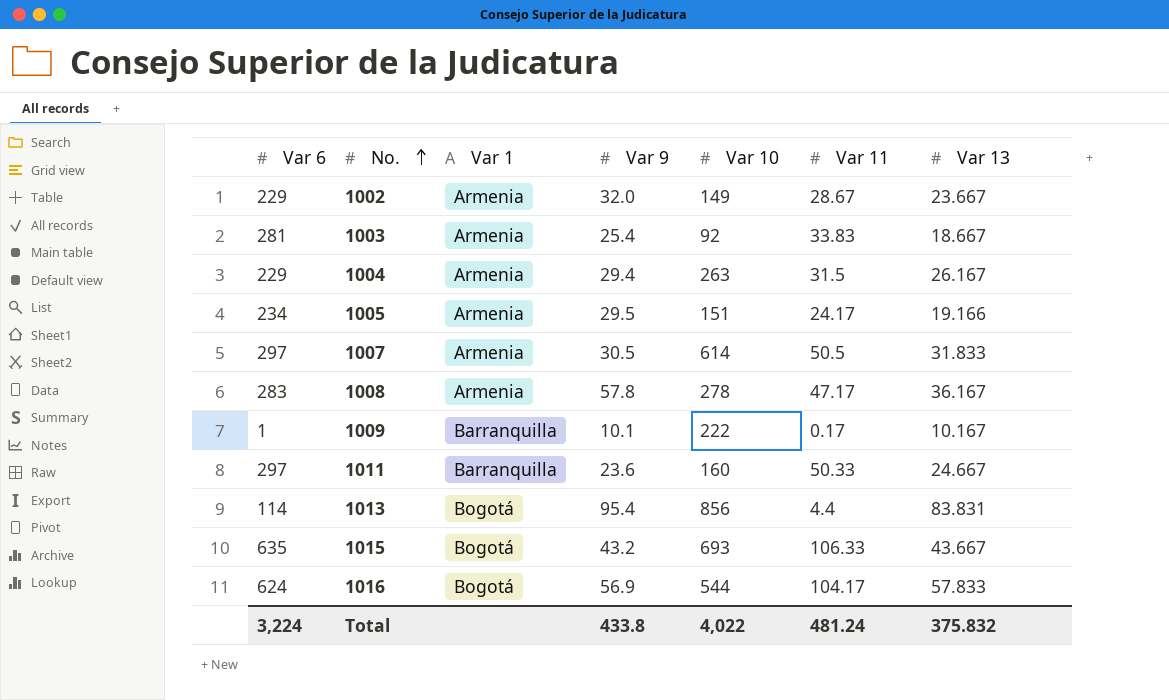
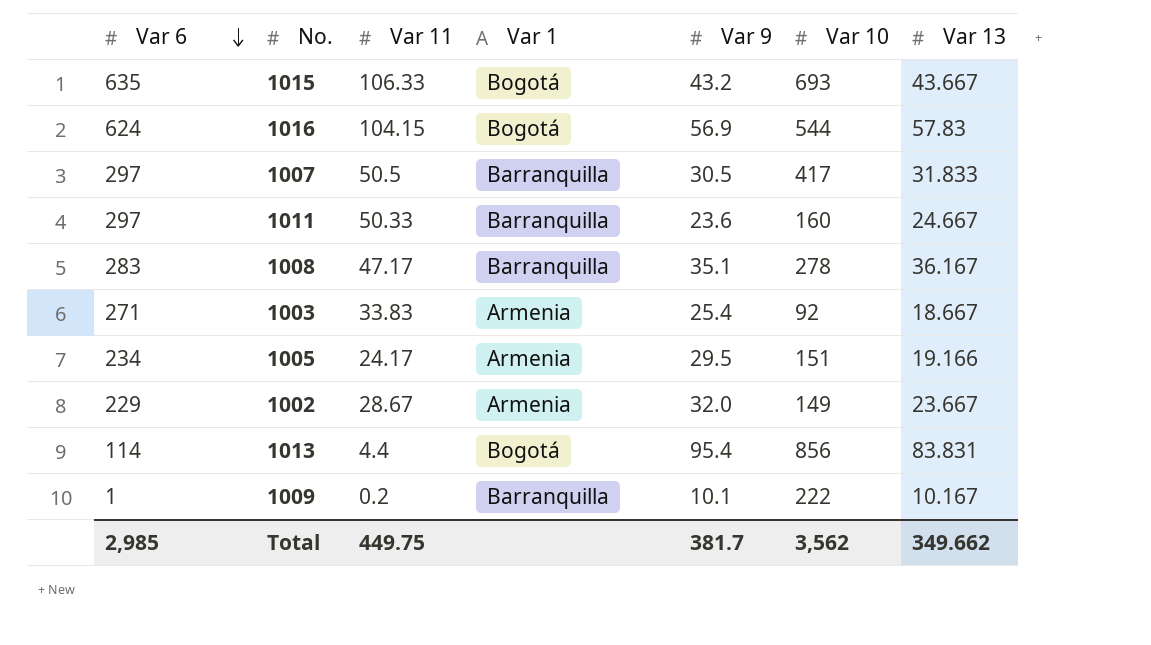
row order: No. ascending -> Var 6 descending
column Var 11 | position: 6 -> 3
row 1004: 229 | Armenia | 29.4 | 263 | 31.5 | 26.167 -> none
1016 | Var 11: 104.17 -> 104.15
1016 | Var 13: 57.833 -> 57.83
1007 | Var 1: Armenia -> Barranquilla
1007 | Var 10: 614 -> 417
1008 | Var 1: Armenia -> Barranquilla
1008 | Var 9: 57.8 -> 35.1
1003 | Var 6: 281 -> 271
1009 | Var 11: 0.17 -> 0.2
Total | Var 6: 3,224 -> 2,985
Total | Var 11: 481.24 -> 449.75
Total | Var 9: 433.8 -> 381.7
Total | Var 10: 4,022 -> 3,562
Total | Var 13: 375.832 -> 349.662

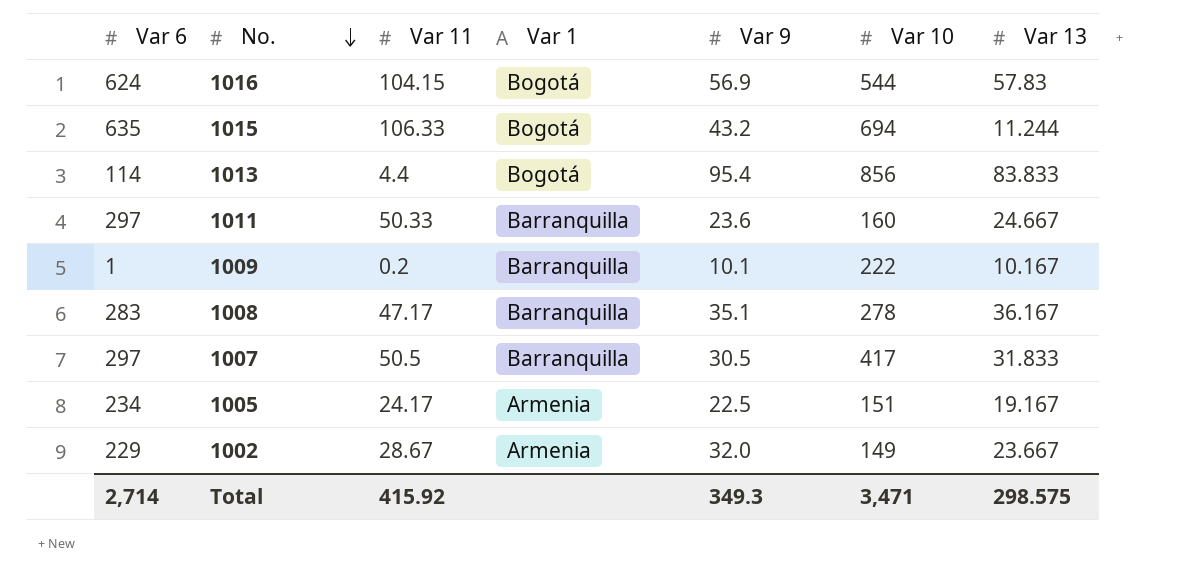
row order: Var 6 descending -> No. descending
row 1003: 271 | 33.83 | Armenia | 25.4 | 92 | 18.667 -> none
1015 | Var 10: 693 -> 694
1015 | Var 13: 43.667 -> 11.244
1013 | Var 13: 83.831 -> 83.833
1005 | Var 9: 29.5 -> 22.5
1005 | Var 13: 19.166 -> 19.167
Total | Var 6: 2,985 -> 2,714
Total | Var 11: 449.75 -> 415.92
Total | Var 9: 381.7 -> 349.3
Total | Var 10: 3,562 -> 3,471
Total | Var 13: 349.662 -> 298.575

